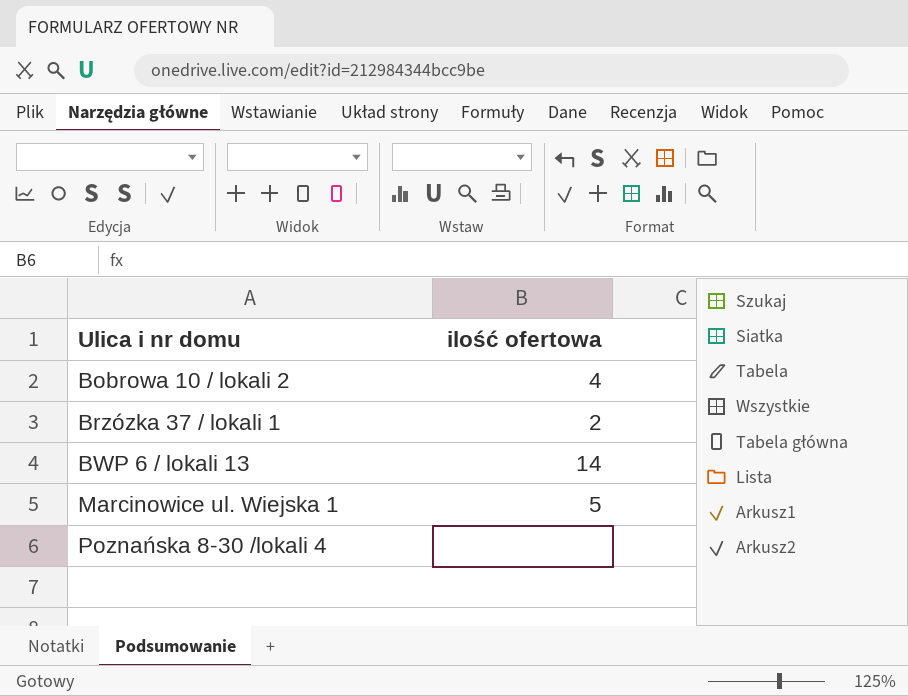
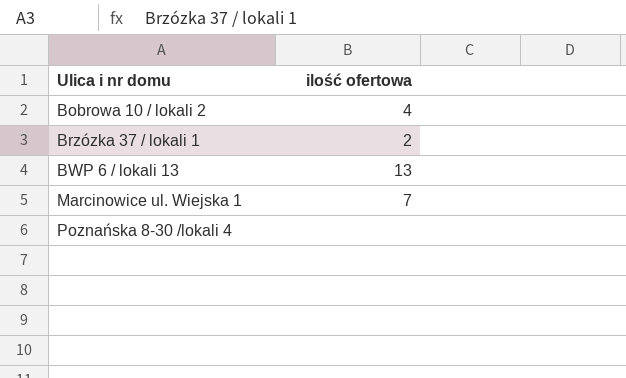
BWP 6 / lokali 13 | ilość ofertowa: 14 -> 13
Marcinowice ul. Wiejska 1 | ilość ofertowa: 5 -> 7

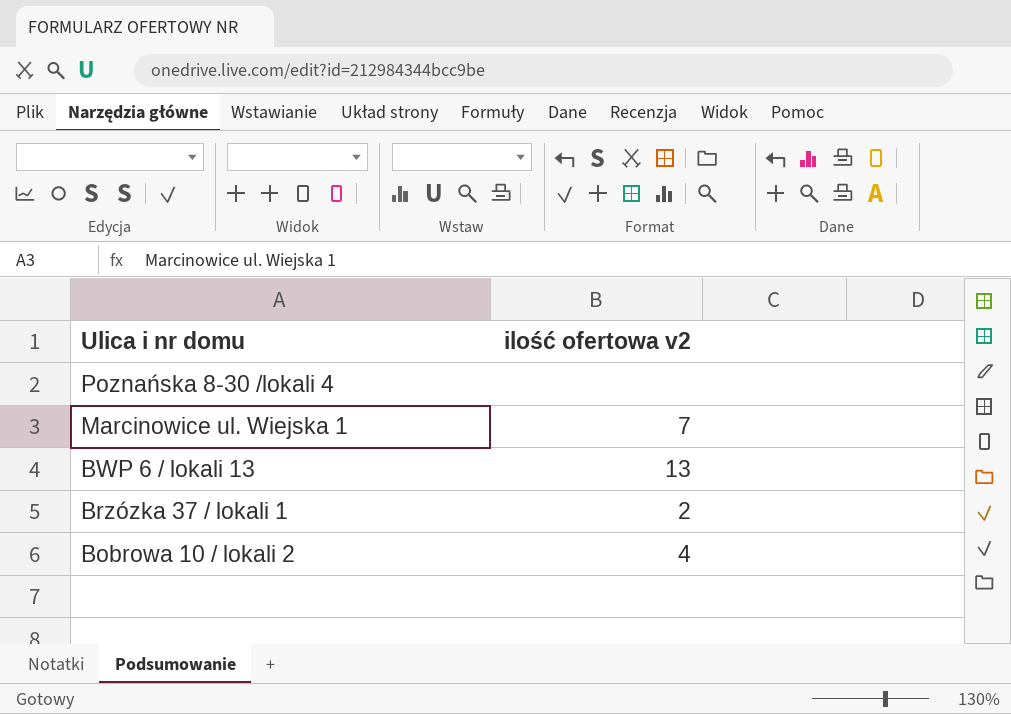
row order: Ulica i nr domu ascending -> Ulica i nr domu descending
column name: ilość ofertowa -> ilość ofertowa v2

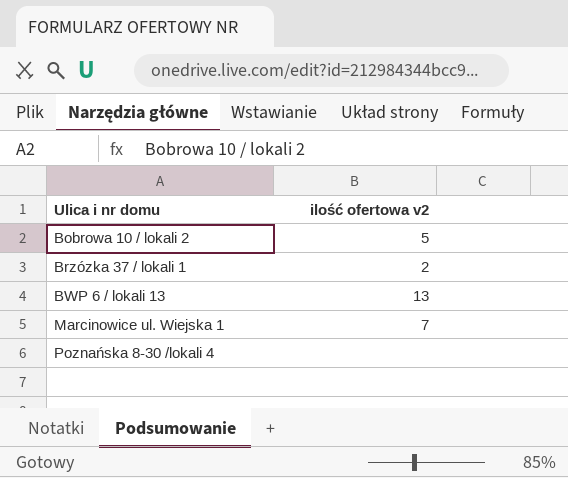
row order: Ulica i nr domu descending -> Ulica i nr domu ascending
Bobrowa 10 / lokali 2 | ilość ofertowa v2: 4 -> 5

